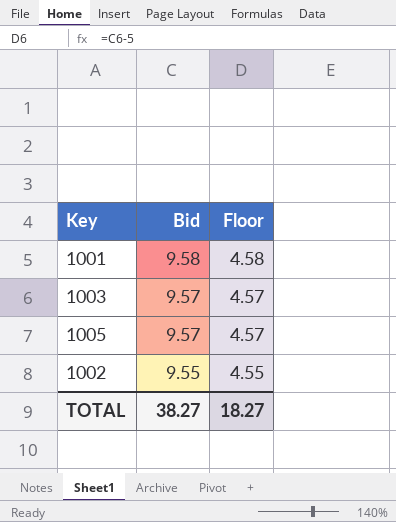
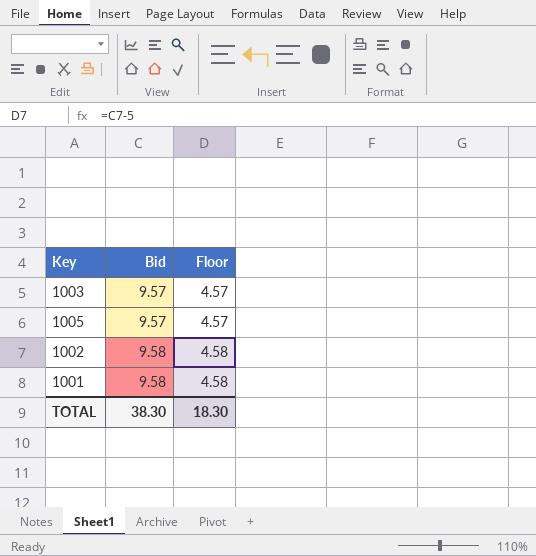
row order: Bid descending -> Bid ascending
1002 | Bid: 9.55 -> 9.58
1002 | Floor: 4.55 -> 4.58
TOTAL | Bid: 38.27 -> 38.30
TOTAL | Floor: 18.27 -> 18.30

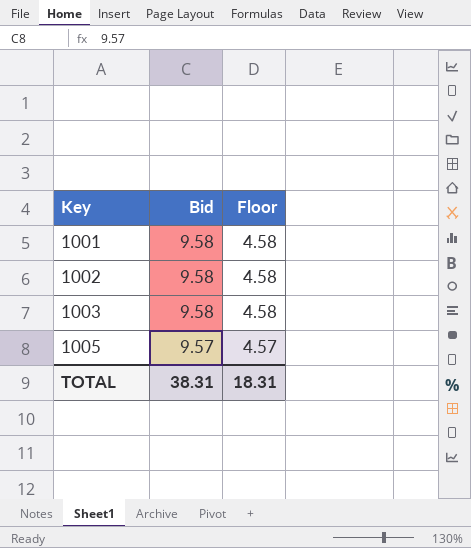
row order: Bid ascending -> Key ascending
1003 | Bid: 9.57 -> 9.58
1003 | Floor: 4.57 -> 4.58
TOTAL | Bid: 38.30 -> 38.31
TOTAL | Floor: 18.30 -> 18.31

